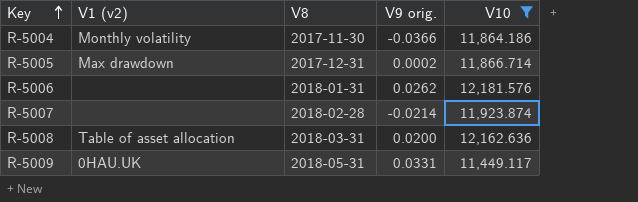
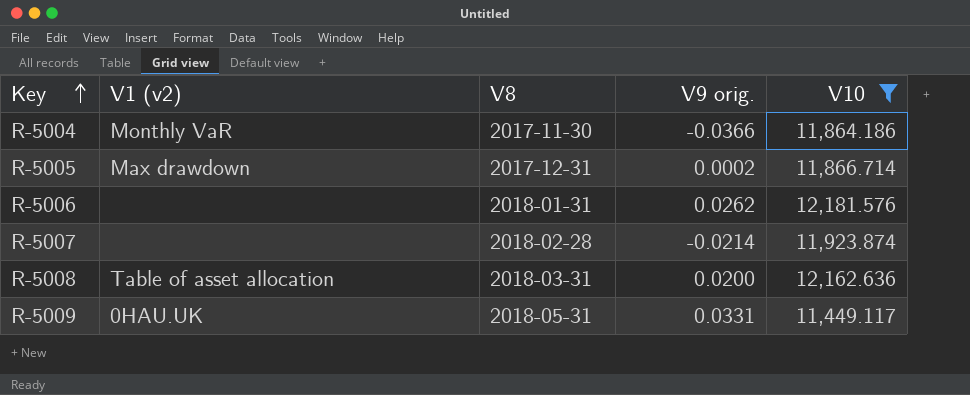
R-5004 | V1 (v2): Monthly volatility -> Monthly VaR

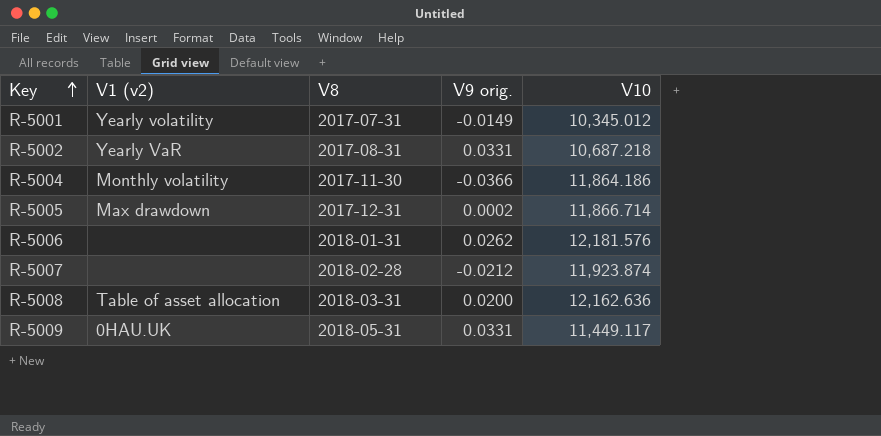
filter: V10 >= 11,449.117 -> none
R-5004 | V1 (v2): Monthly VaR -> Monthly volatility
R-5007 | V9 orig.: -0.0214 -> -0.0212

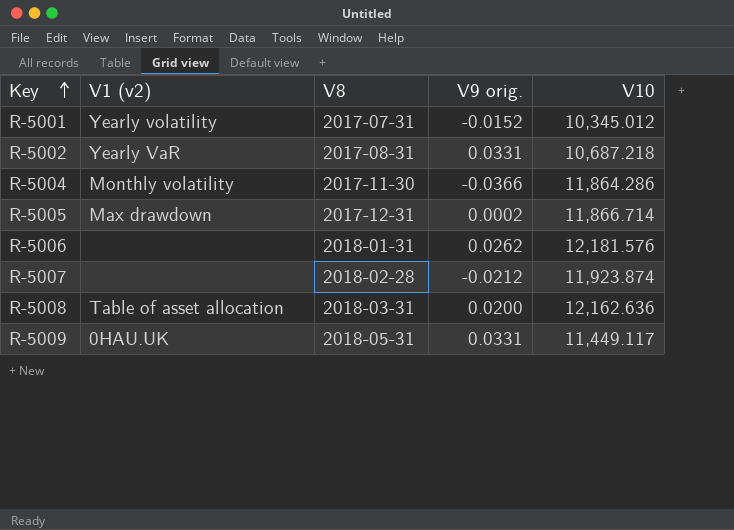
R-5001 | V9 orig.: -0.0149 -> -0.0152
R-5004 | V10: 11,864.186 -> 11,864.286

